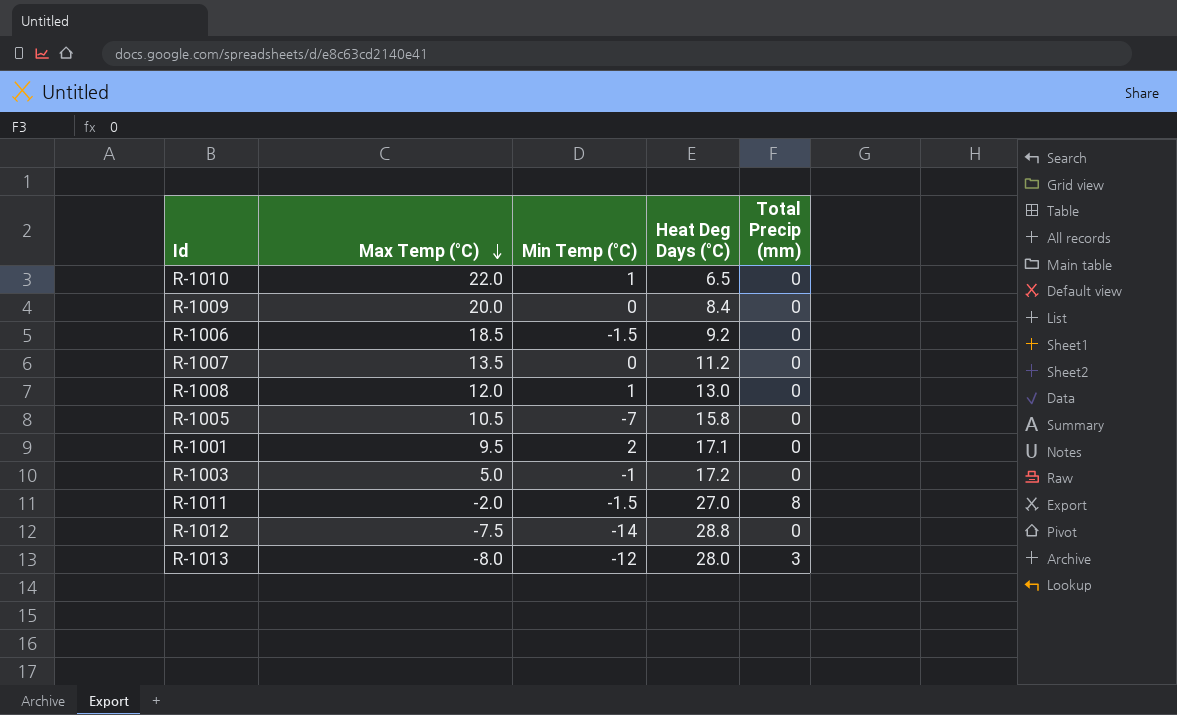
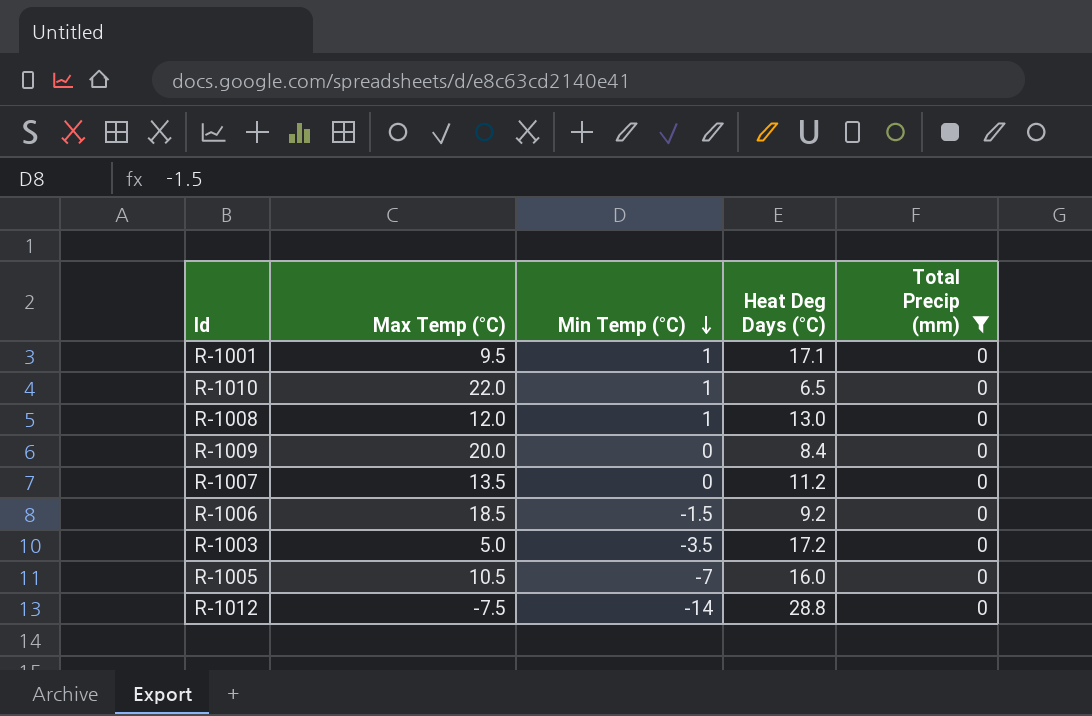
filter: none -> Total Precip (mm) = 0
row order: Max Temp (°C) descending -> Min Temp (°C) descending
R-1001 | Min Temp (°C): 2 -> 1
R-1003 | Min Temp (°C): -1 -> -3.5
R-1005 | Heat Deg Days (°C): 15.8 -> 16.0

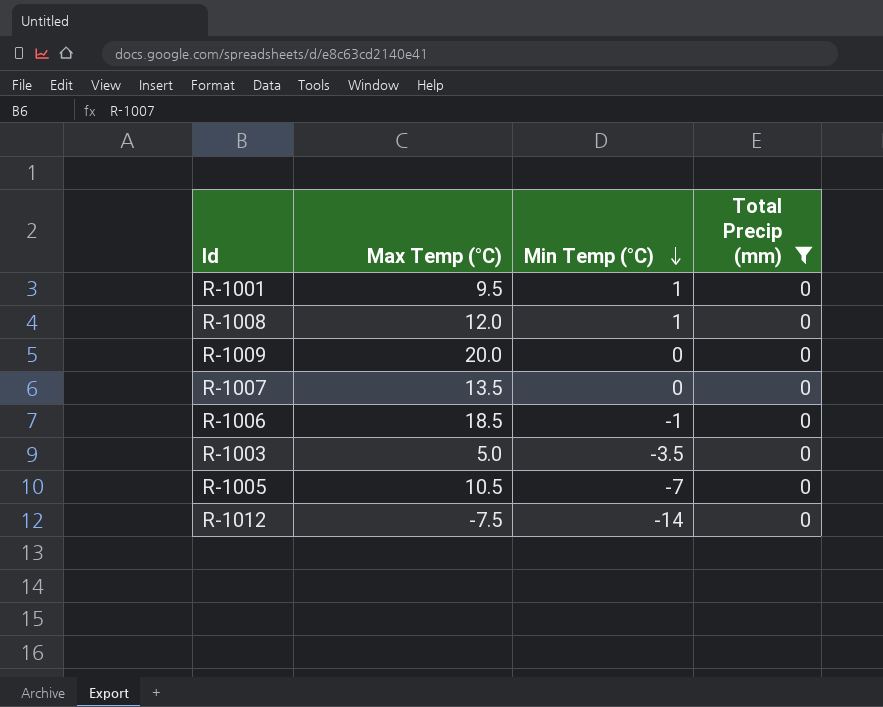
column Heat Deg Days (°C) | position: 4 -> none
row R-1010: 22.0 | 1 | 6.5 | 0 -> none
R-1006 | Min Temp (°C): -1.5 -> -1

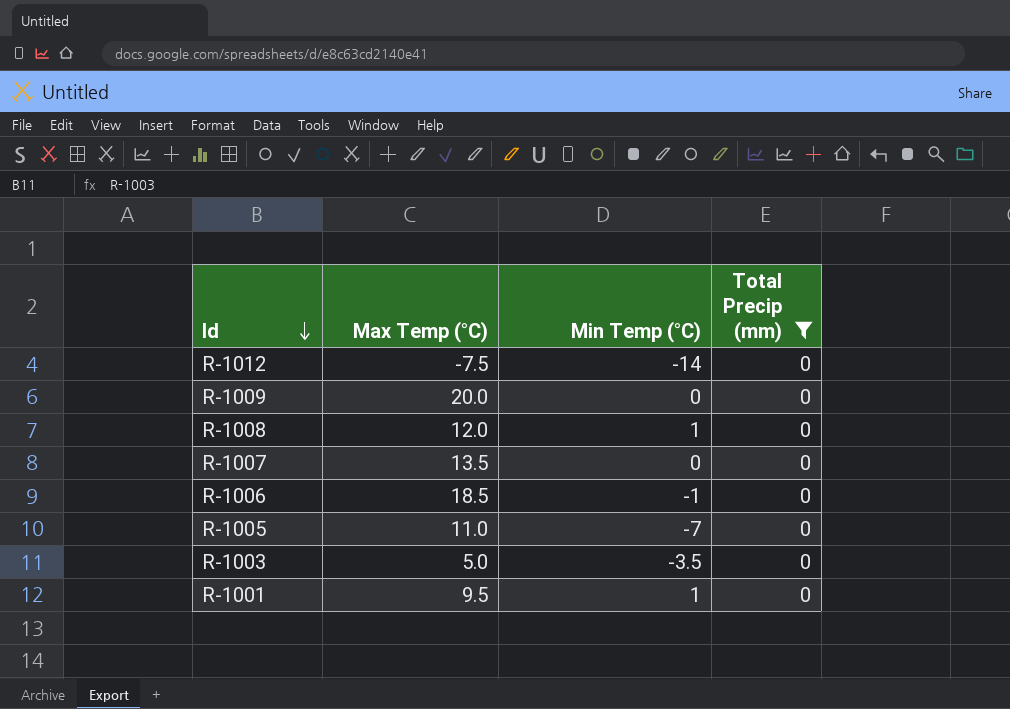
row order: Min Temp (°C) descending -> Id descending
R-1005 | Max Temp (°C): 10.5 -> 11.0

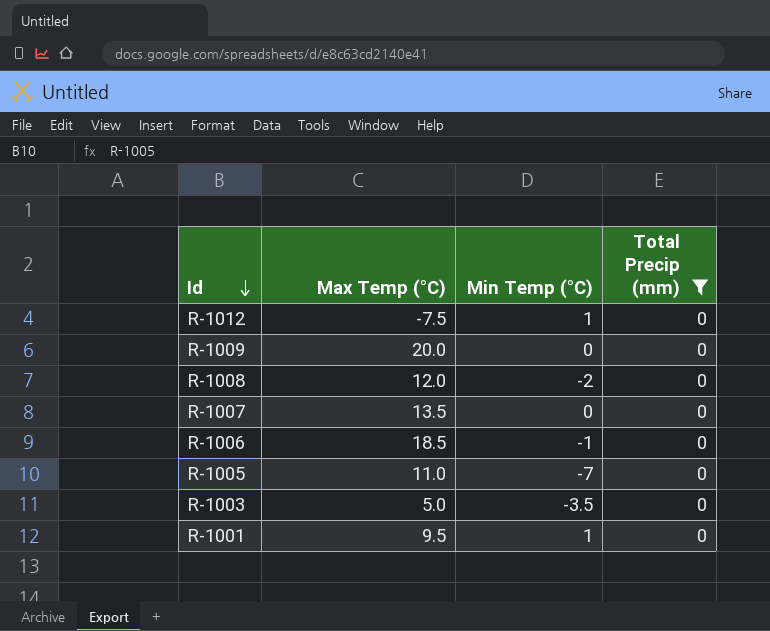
R-1012 | Min Temp (°C): -14 -> 1
R-1008 | Min Temp (°C): 1 -> -2

